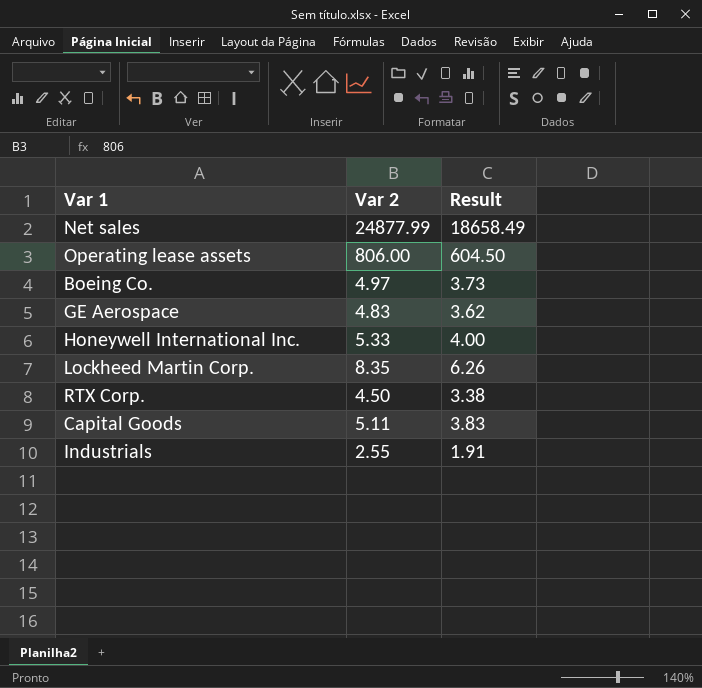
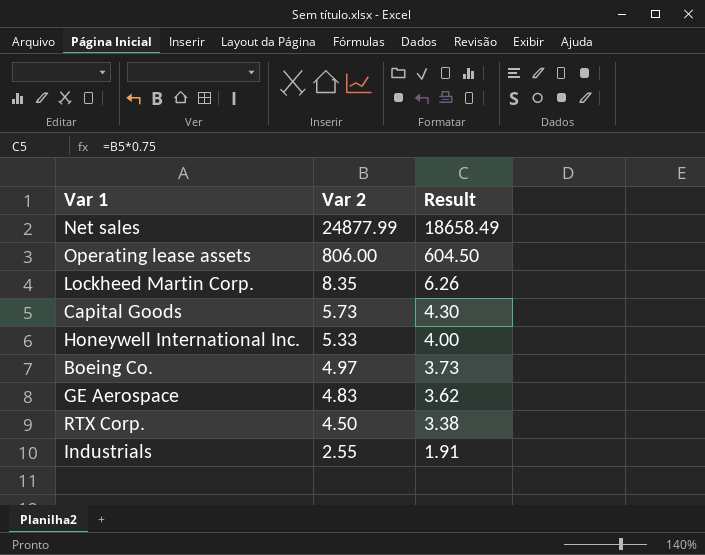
row order: none -> Var 2 descending
Capital Goods | Var 2: 5.11 -> 5.73
Capital Goods | Result: 3.83 -> 4.30

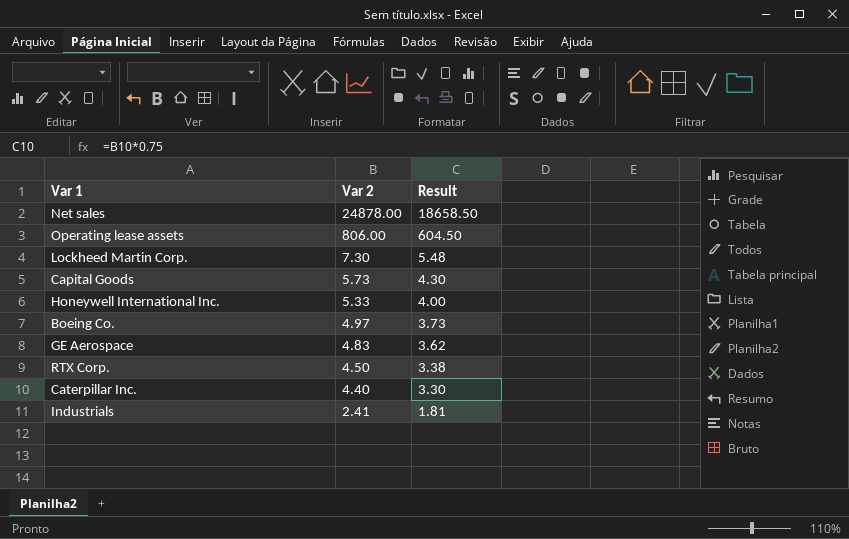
Net sales | Var 2: 24877.99 -> 24878.00
Net sales | Result: 18658.49 -> 18658.50
Lockheed Martin Corp. | Var 2: 8.35 -> 7.30
Lockheed Martin Corp. | Result: 6.26 -> 5.48
row Caterpillar Inc.: none -> 4.40 | 3.30
Industrials | Var 2: 2.55 -> 2.41
Industrials | Result: 1.91 -> 1.81

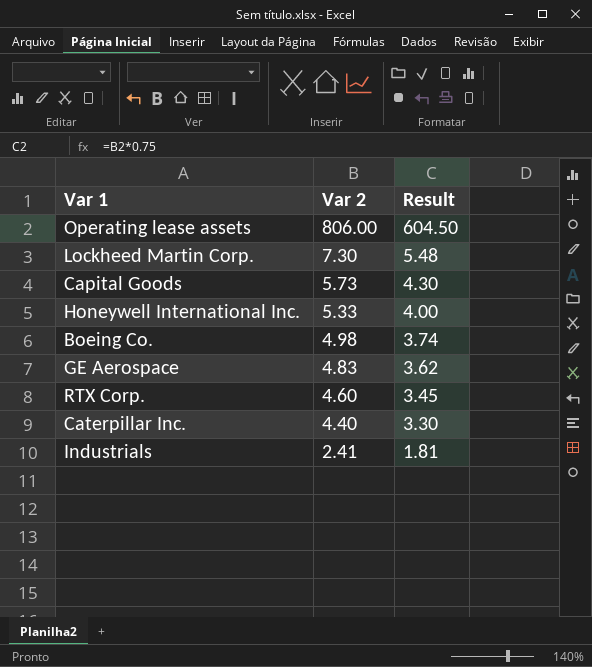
row Net sales: 24878.00 | 18658.50 -> none
Boeing Co. | Var 2: 4.97 -> 4.98
Boeing Co. | Result: 3.73 -> 3.74
RTX Corp. | Var 2: 4.50 -> 4.60
RTX Corp. | Result: 3.38 -> 3.45

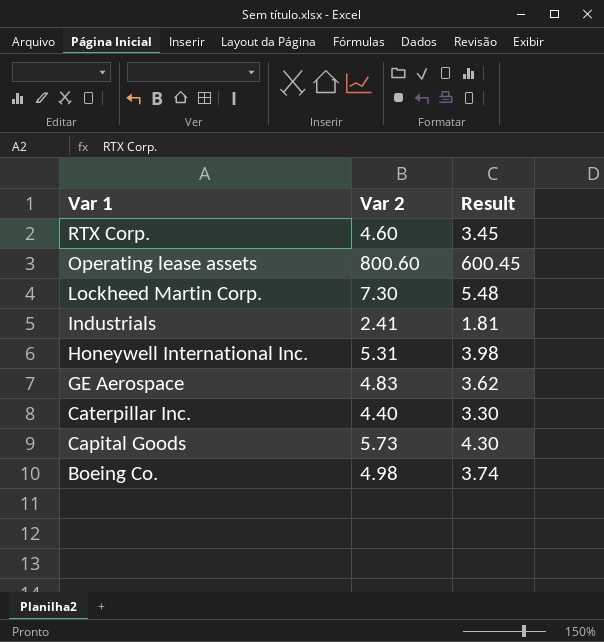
row order: Var 2 descending -> Var 1 descending
Operating lease assets | Var 2: 806.00 -> 800.60
Operating lease assets | Result: 604.50 -> 600.45
Honeywell International Inc. | Var 2: 5.33 -> 5.31
Honeywell International Inc. | Result: 4.00 -> 3.98

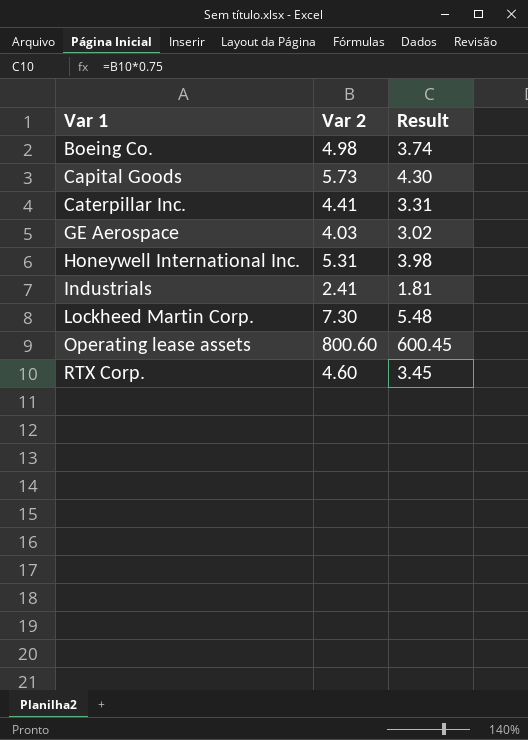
row order: Var 1 descending -> Var 1 ascending
Caterpillar Inc. | Var 2: 4.40 -> 4.41
Caterpillar Inc. | Result: 3.30 -> 3.31
GE Aerospace | Var 2: 4.83 -> 4.03
GE Aerospace | Result: 3.62 -> 3.02

